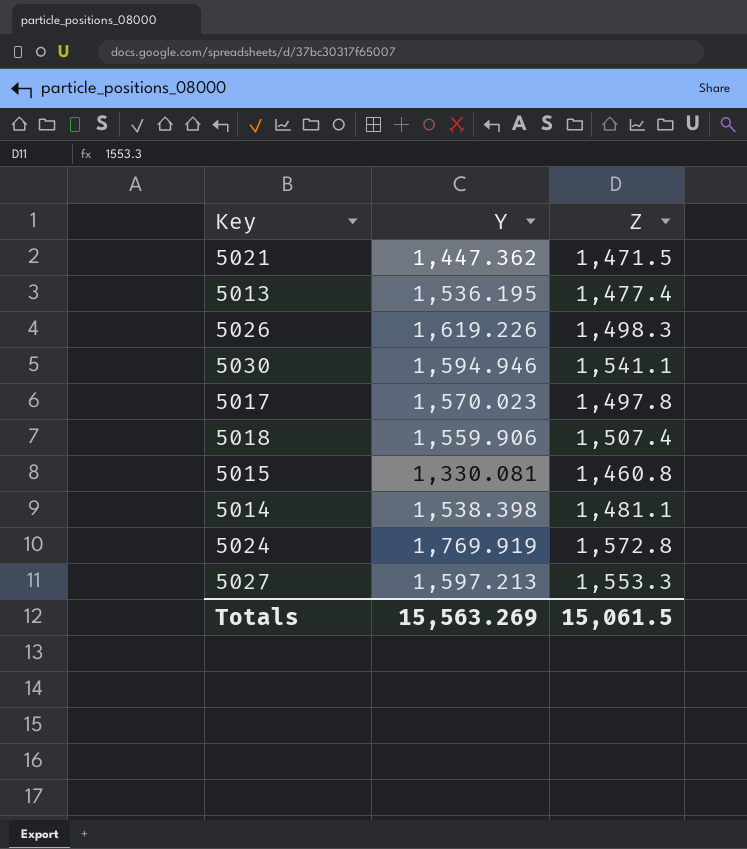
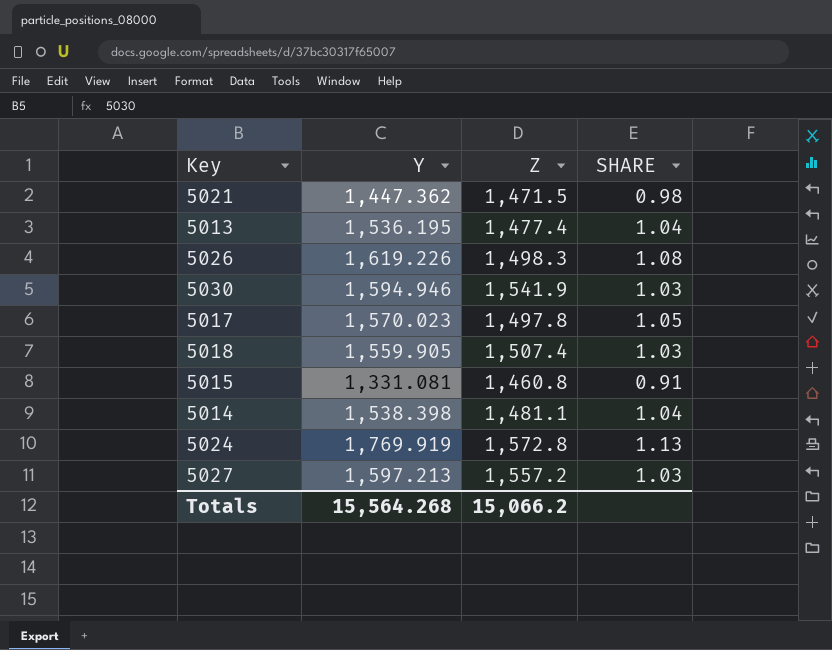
column SHARE | formula: none -> [Y] / [Z]
5030 | Z: 1,541.1 -> 1,541.9
5018 | Y: 1,559.906 -> 1,559.905
5015 | Y: 1,330.081 -> 1,331.081
5027 | Z: 1,553.3 -> 1,557.2
Totals | Y: 15,563.269 -> 15,564.268
Totals | Z: 15,061.5 -> 15,066.2

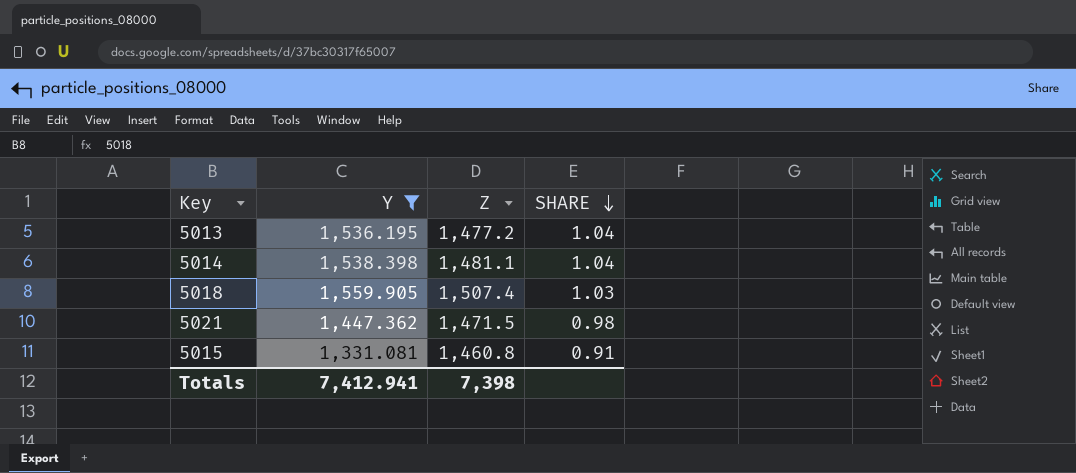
filter: none -> Y <= 1,559.905
row order: none -> SHARE descending
5013 | Z: 1,477.4 -> 1,477.2
Totals | Y: 15,564.268 -> 7,412.941
Totals | Z: 15,066.2 -> 7,398

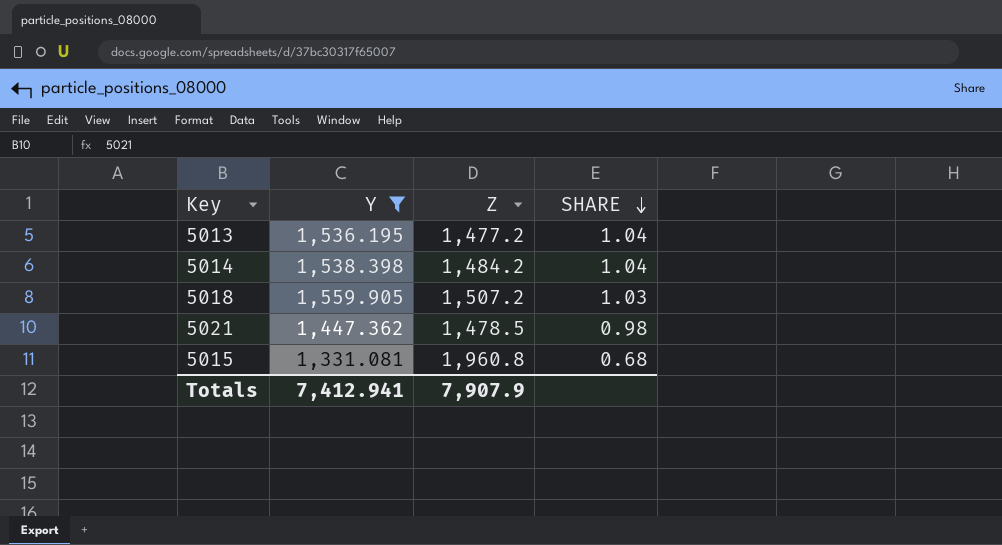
5014 | Z: 1,481.1 -> 1,484.2
5018 | Z: 1,507.4 -> 1,507.2
5021 | Z: 1,471.5 -> 1,478.5
5015 | Z: 1,460.8 -> 1,960.8
5015 | SHARE: 0.91 -> 0.68
Totals | Z: 7,398 -> 7,907.9

